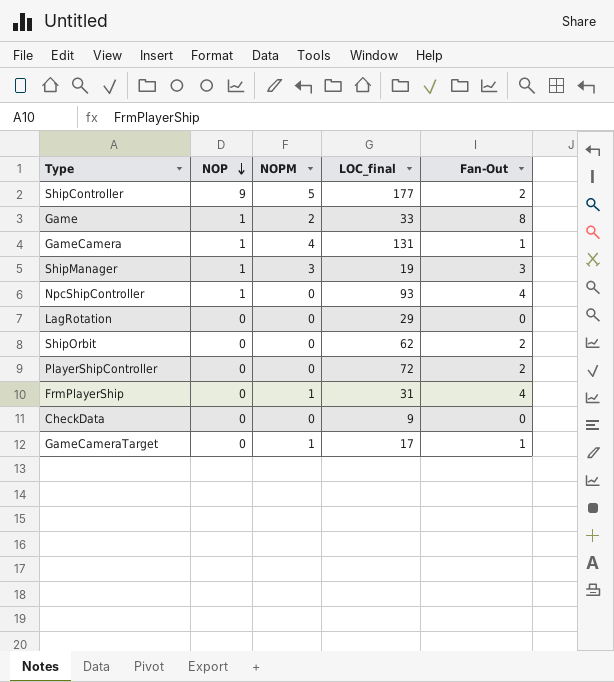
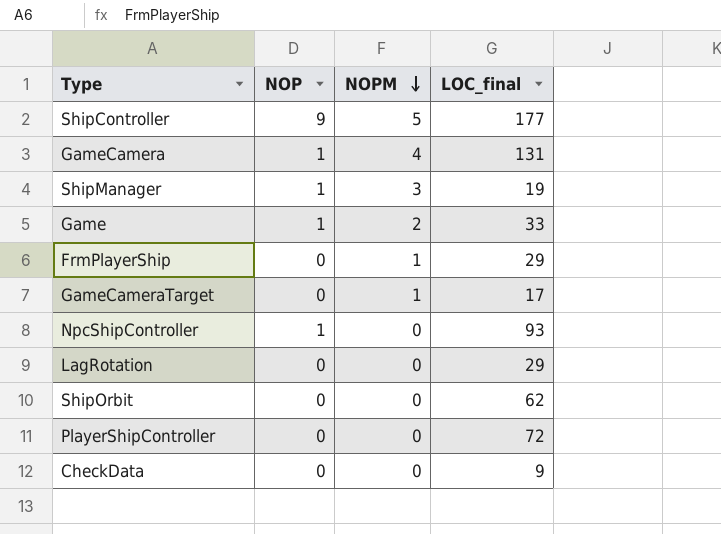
row order: NOP descending -> NOPM descending
column Fan-Out | position: 5 -> none
FrmPlayerShip | LOC_final: 31 -> 29

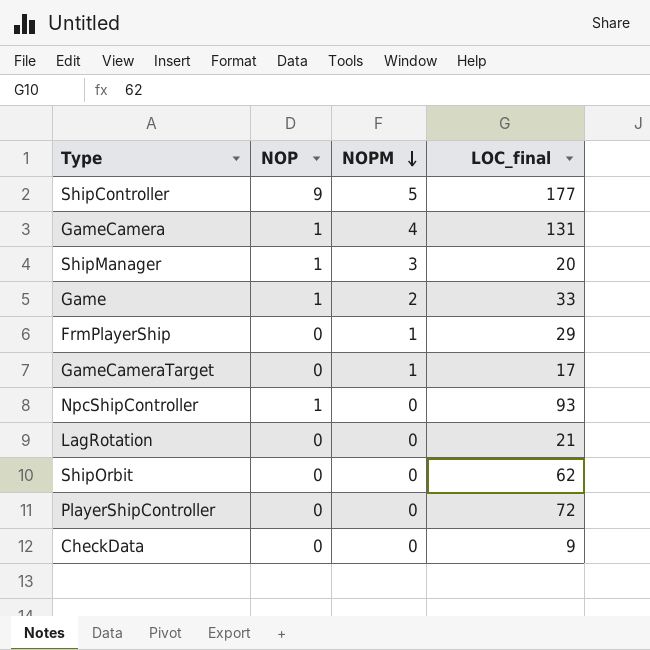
ShipManager | LOC_final: 19 -> 20
LagRotation | LOC_final: 29 -> 21

